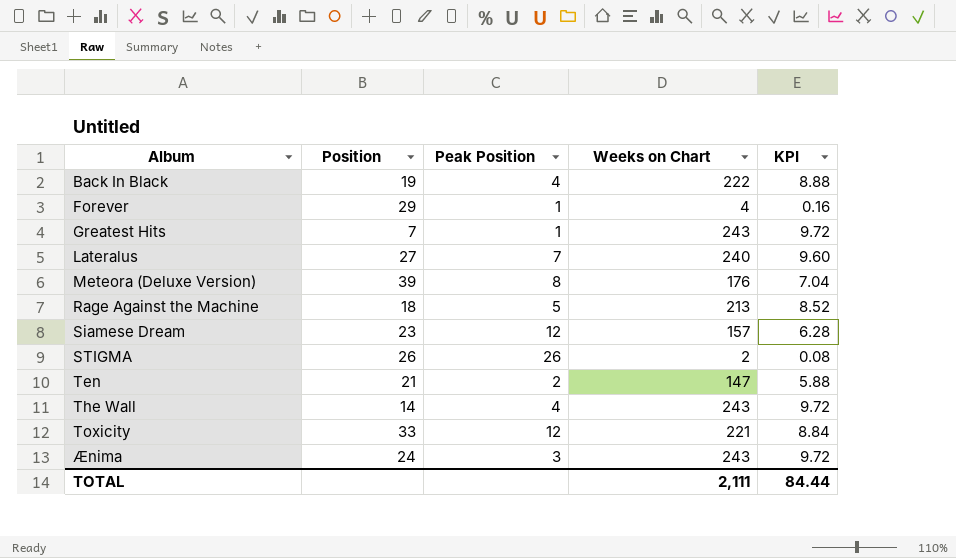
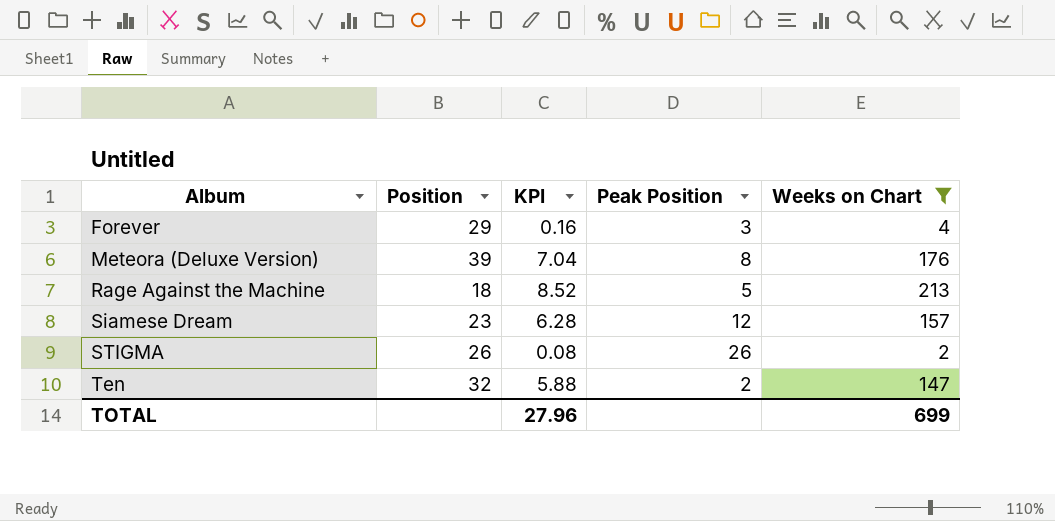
filter: none -> Weeks on Chart <= 213
column KPI | position: 5 -> 3
Forever | Peak Position: 1 -> 3
Ten | Position: 21 -> 32
TOTAL | KPI: 84.44 -> 27.96
TOTAL | Weeks on Chart: 2,111 -> 699

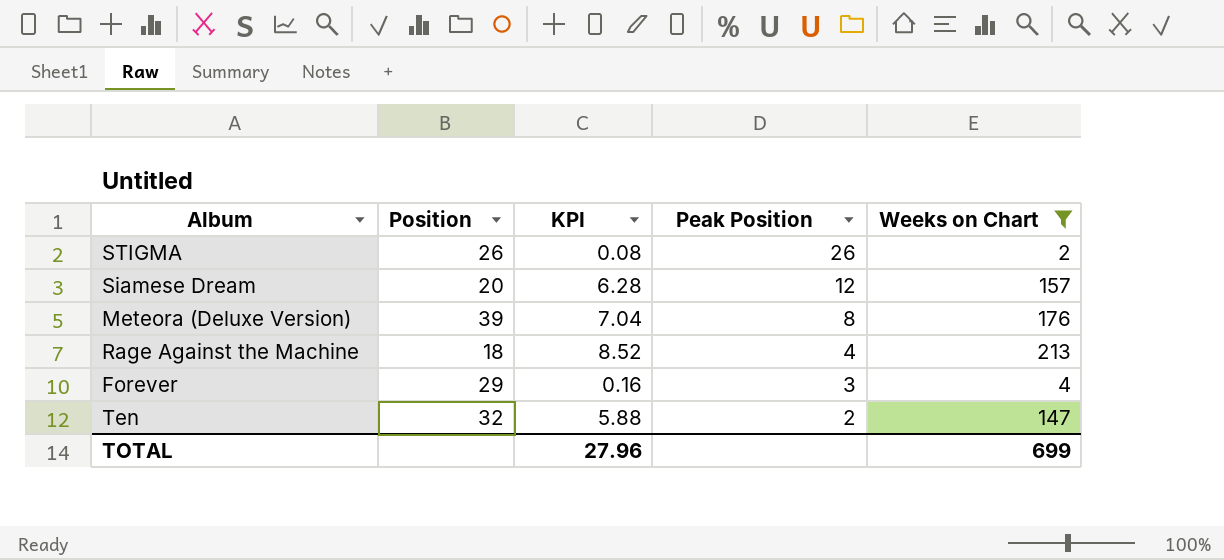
row order: Album ascending -> Peak Position descending
Siamese Dream | Position: 23 -> 20
Rage Against the Machine | Peak Position: 5 -> 4

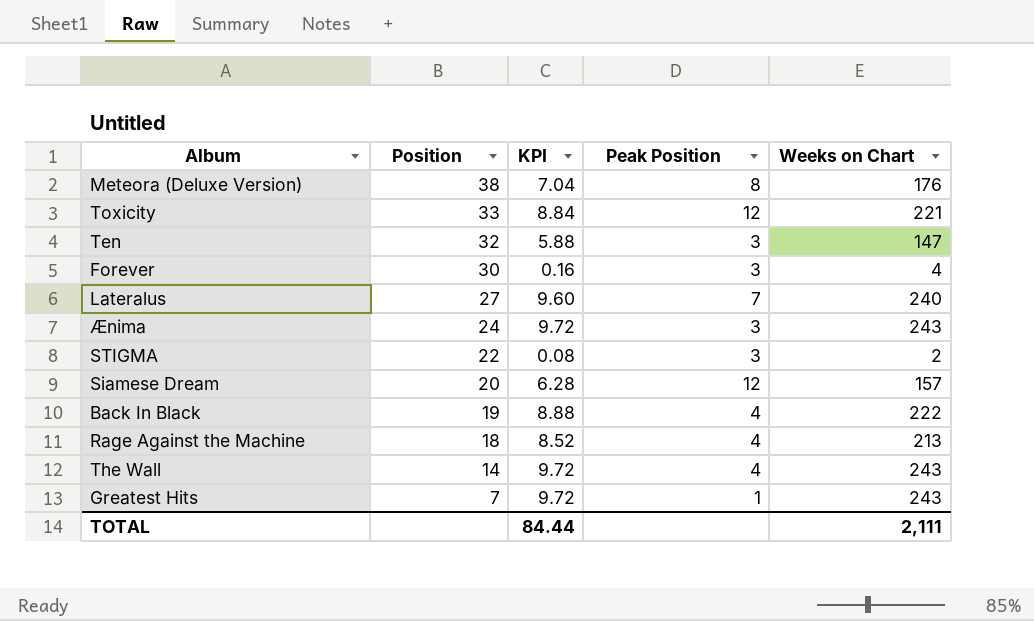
filter: Weeks on Chart <= 213 -> none
row order: Peak Position descending -> Position descending
Meteora (Deluxe Version) | Position: 39 -> 38
Ten | Peak Position: 2 -> 3
Forever | Position: 29 -> 30
STIGMA | Position: 26 -> 22
STIGMA | Peak Position: 26 -> 3
TOTAL | KPI: 27.96 -> 84.44
TOTAL | Weeks on Chart: 699 -> 2,111

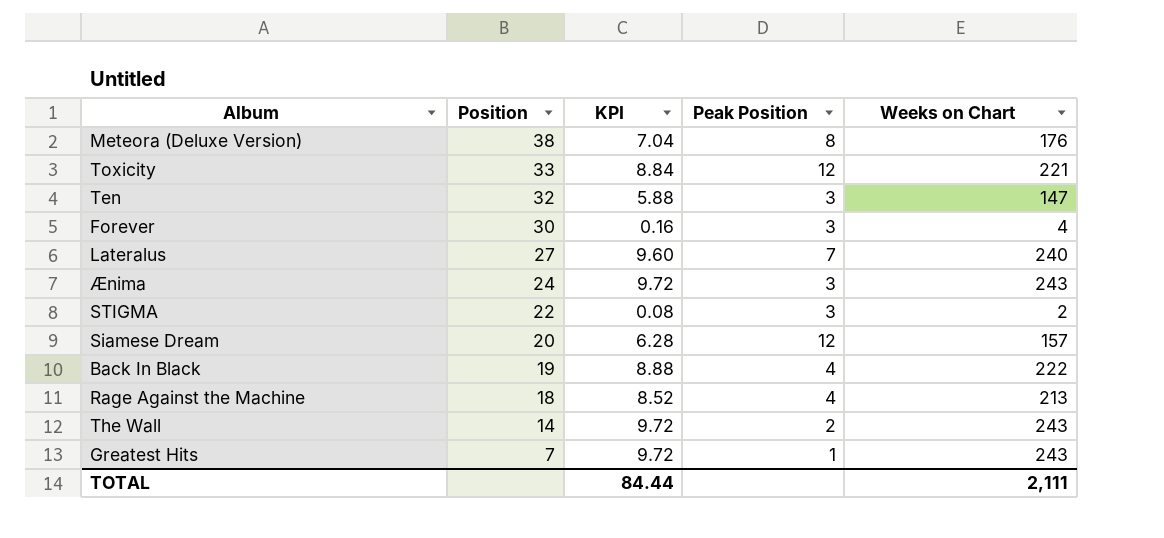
The Wall | Peak Position: 4 -> 2

